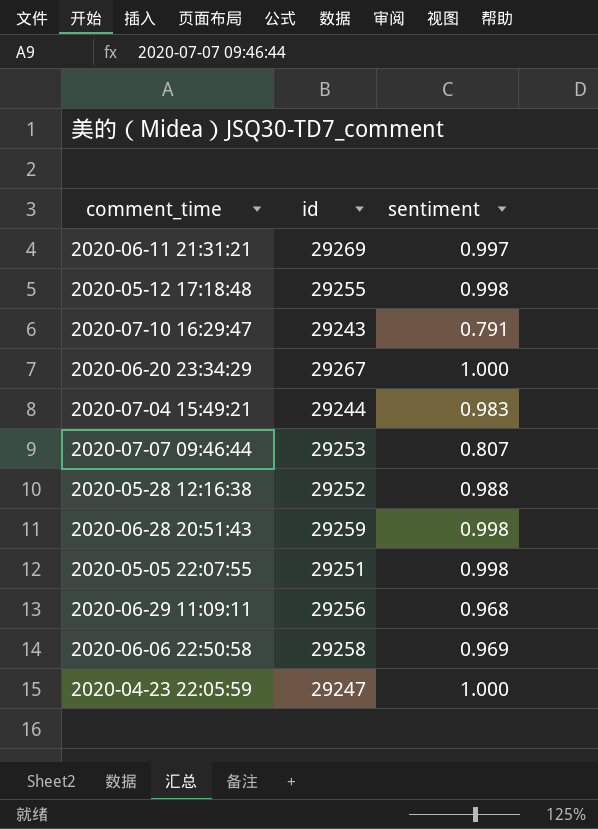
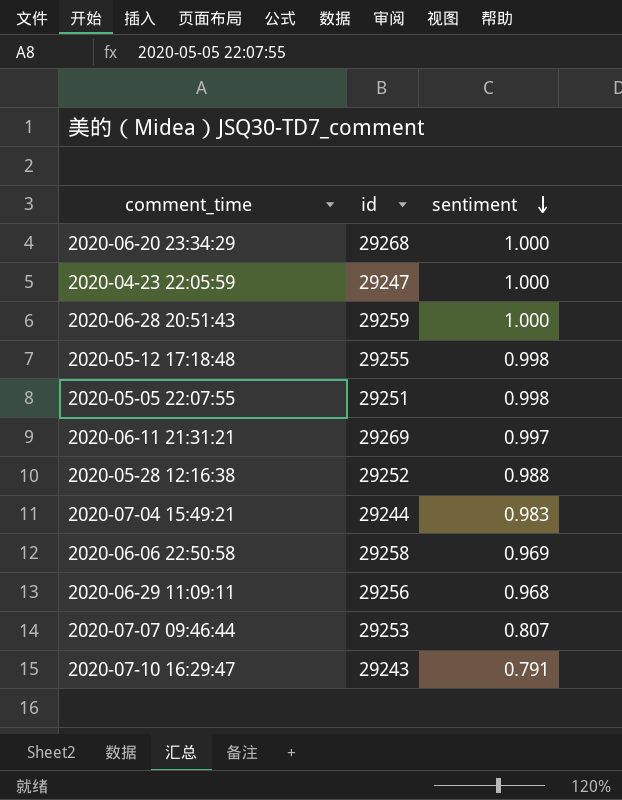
row order: none -> sentiment descending
2020-06-20 23:34:29 | id: 29267 -> 29268
2020-06-28 20:51:43 | sentiment: 0.998 -> 1.000

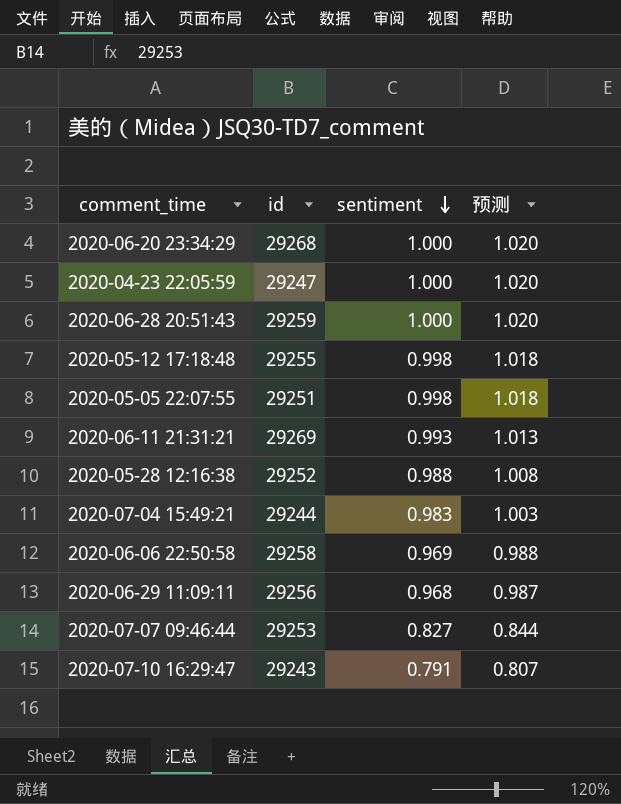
column 预测 | formula: none -> [sentiment] * 1.02
2020-06-11 21:31:21 | sentiment: 0.997 -> 0.993
2020-07-07 09:46:44 | sentiment: 0.807 -> 0.827

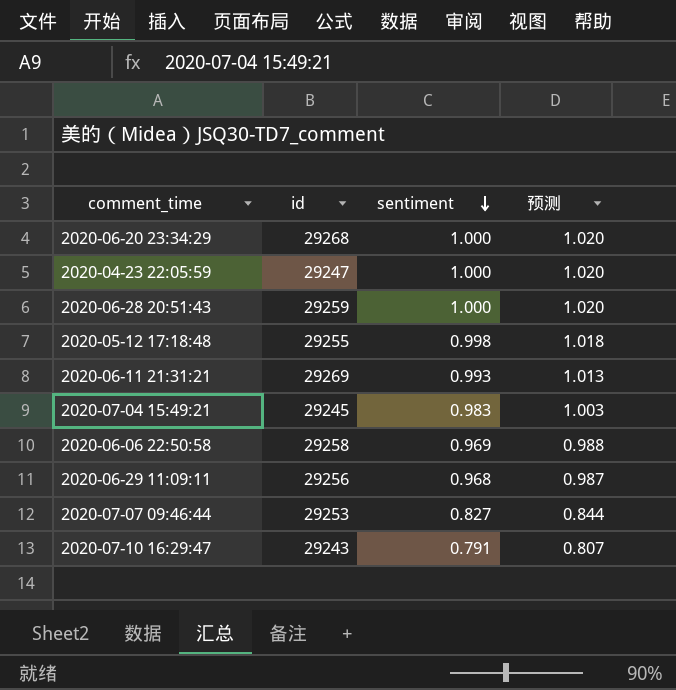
row 2020-05-05 22:07:55: 29251 | 0.998 | 1.018 -> none
row 2020-05-28 12:16:38: 29252 | 0.988 | 1.008 -> none
2020-07-04 15:49:21 | id: 29244 -> 29245

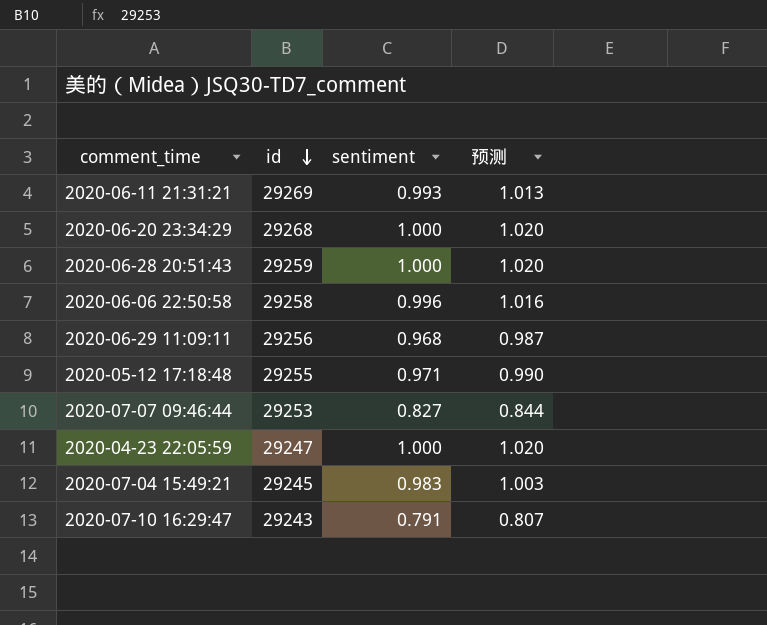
row order: sentiment descending -> id descending
2020-06-06 22:50:58 | sentiment: 0.969 -> 0.996
2020-06-06 22:50:58 | 预测: 0.988 -> 1.016
2020-05-12 17:18:48 | sentiment: 0.998 -> 0.971
2020-05-12 17:18:48 | 预测: 1.018 -> 0.990

